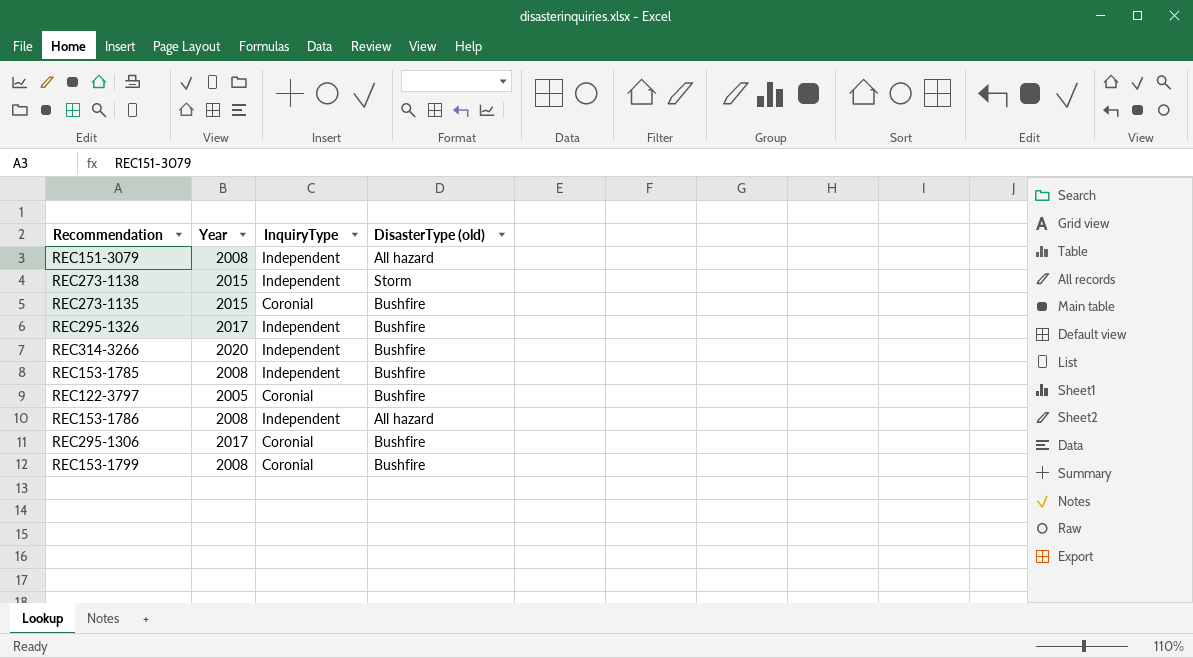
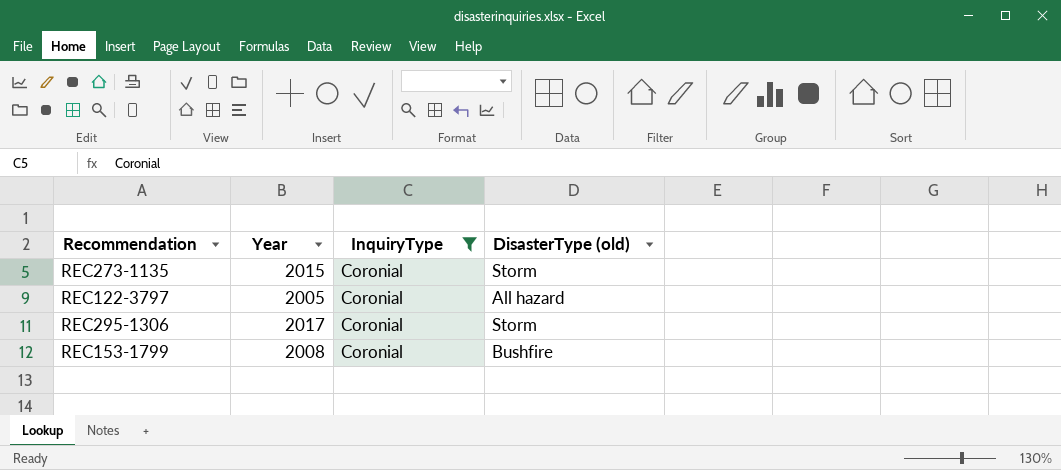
filter: none -> InquiryType = Coronial
REC273-1135 | DisasterType (old): Bushfire -> Storm
REC122-3797 | DisasterType (old): Bushfire -> All hazard
REC295-1306 | DisasterType (old): Bushfire -> Storm

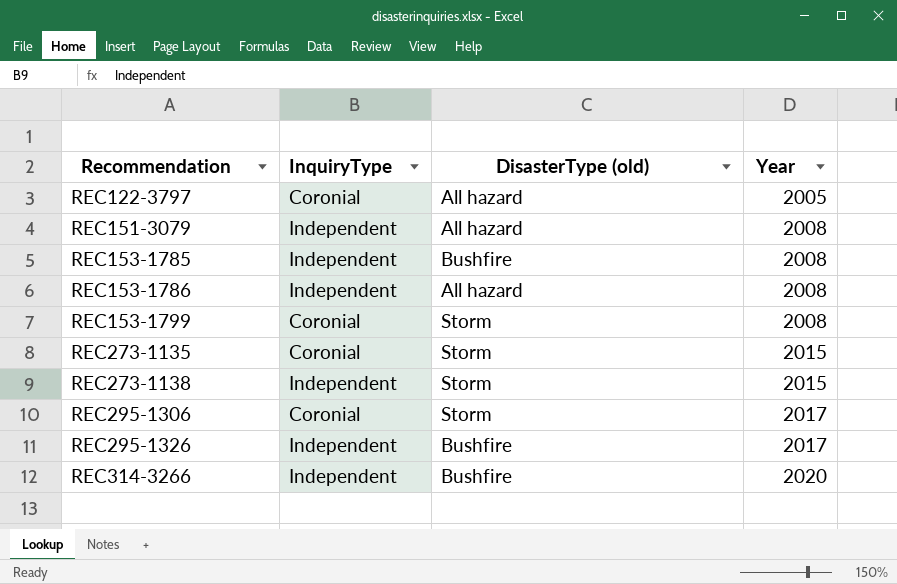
filter: InquiryType = Coronial -> none
row order: none -> Recommendation ascending
column Year | position: 2 -> 4
REC153-1799 | DisasterType (old): Bushfire -> Storm

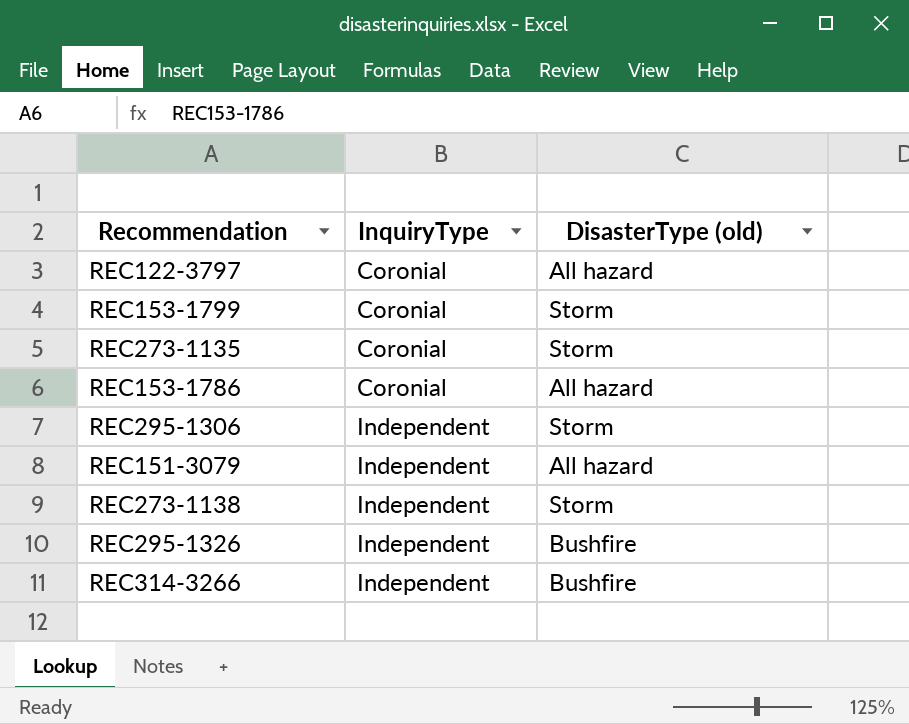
row order: Recommendation ascending -> InquiryType ascending
column Year | position: 4 -> none
row REC153-1785: Independent | Bushfire | 2008 -> none
REC153-1786 | InquiryType: Independent -> Coronial
REC295-1306 | InquiryType: Coronial -> Independent

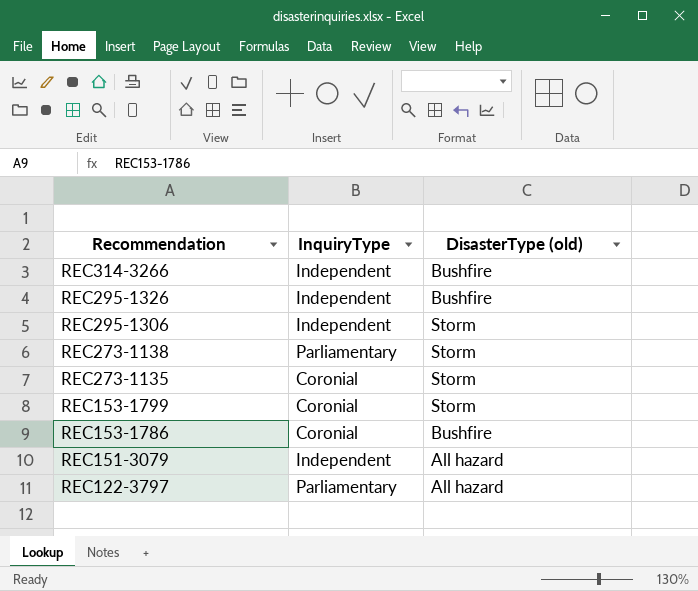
row order: InquiryType ascending -> Recommendation descending
REC273-1138 | InquiryType: Independent -> Parliamentary
REC153-1786 | DisasterType (old): All hazard -> Bushfire
REC122-3797 | InquiryType: Coronial -> Parliamentary

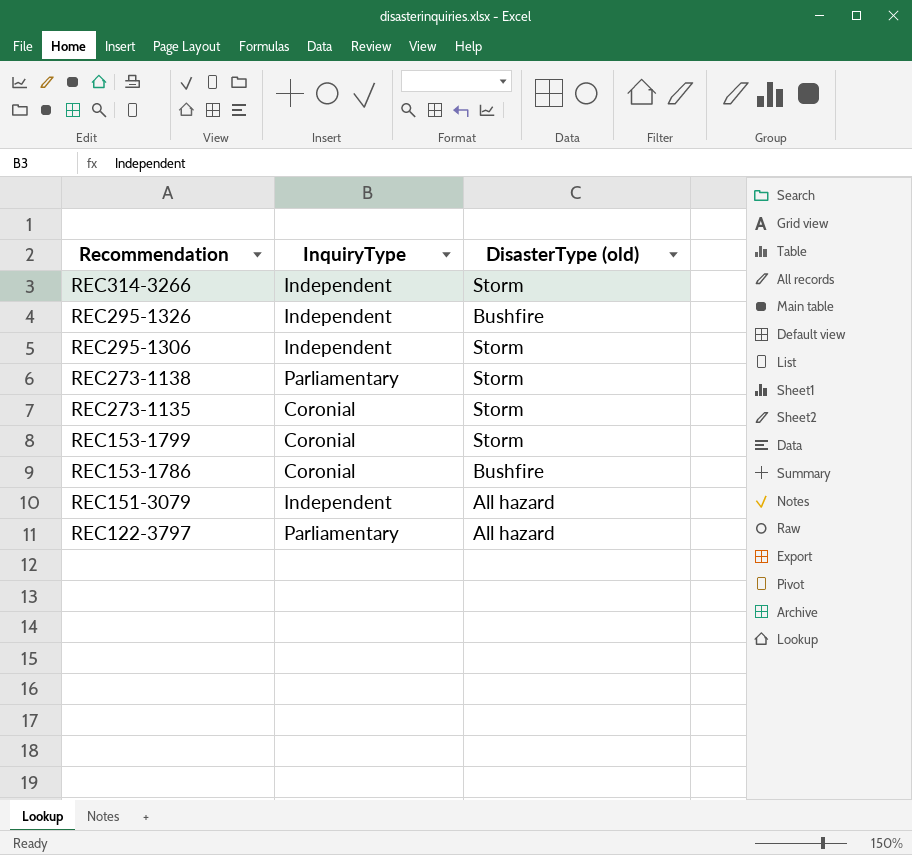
REC314-3266 | DisasterType (old): Bushfire -> Storm

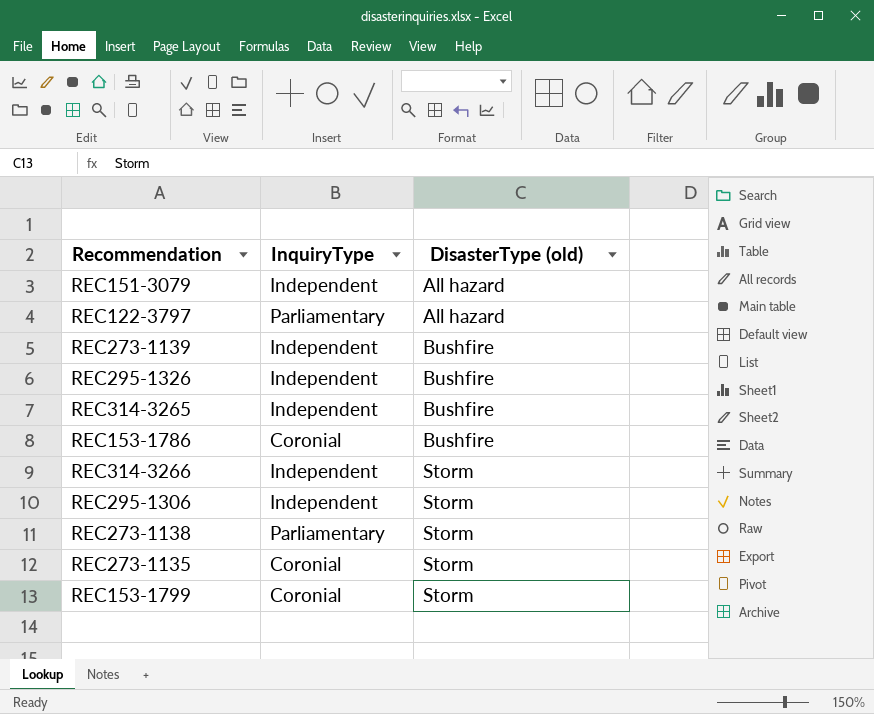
row order: Recommendation descending -> DisasterType (old) ascending
row REC273-1139: none -> Independent | Bushfire
row REC314-3265: none -> Independent | Bushfire

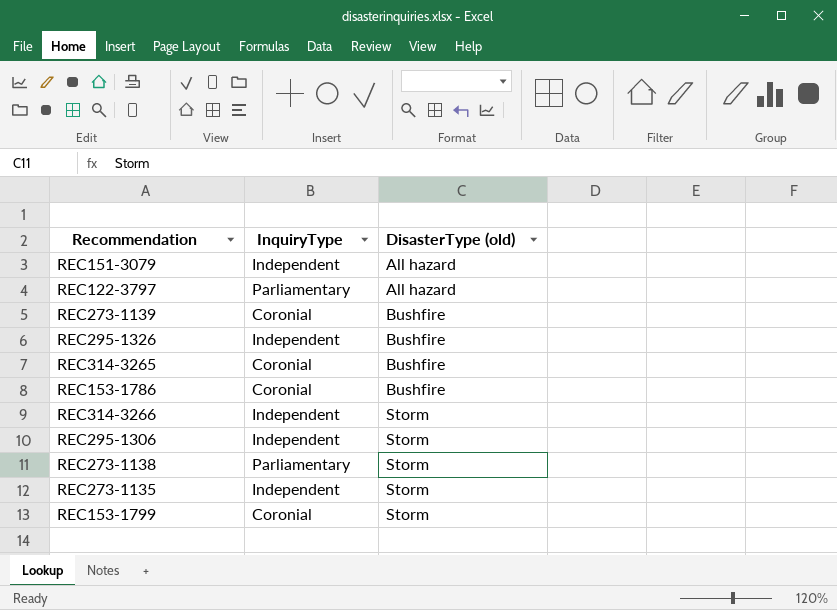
REC273-1139 | InquiryType: Independent -> Coronial
REC314-3265 | InquiryType: Independent -> Coronial
REC273-1135 | InquiryType: Coronial -> Independent

